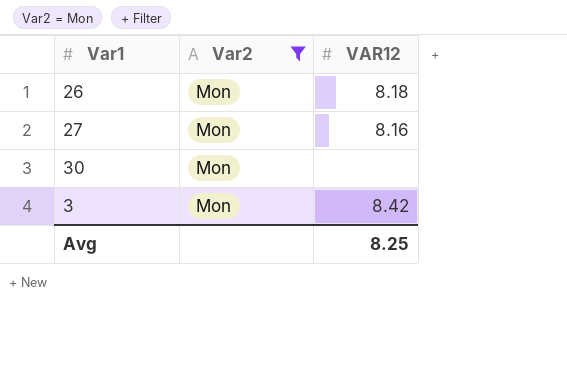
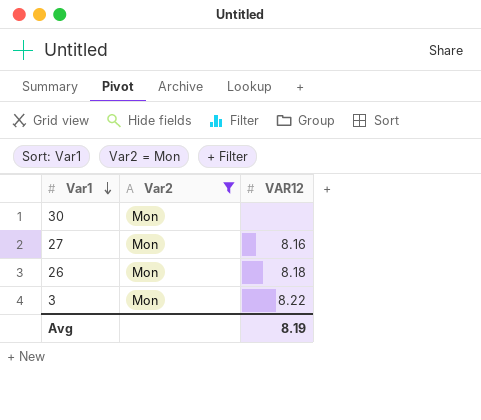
row order: none -> Var1 descending
3 | VAR12: 8.42 -> 8.22
Avg | VAR12: 8.25 -> 8.19

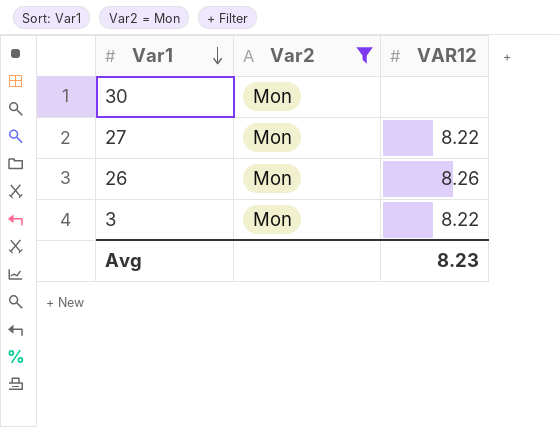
27 | VAR12: 8.16 -> 8.22
26 | VAR12: 8.18 -> 8.26
Avg | VAR12: 8.19 -> 8.23

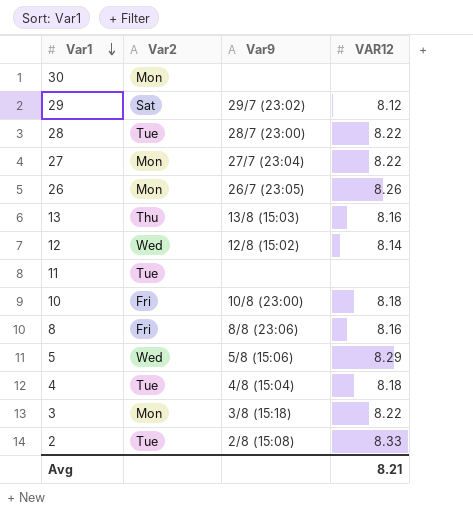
filter: Var2 = Mon -> none
column Var9 | position: none -> 3
Avg | VAR12: 8.23 -> 8.21

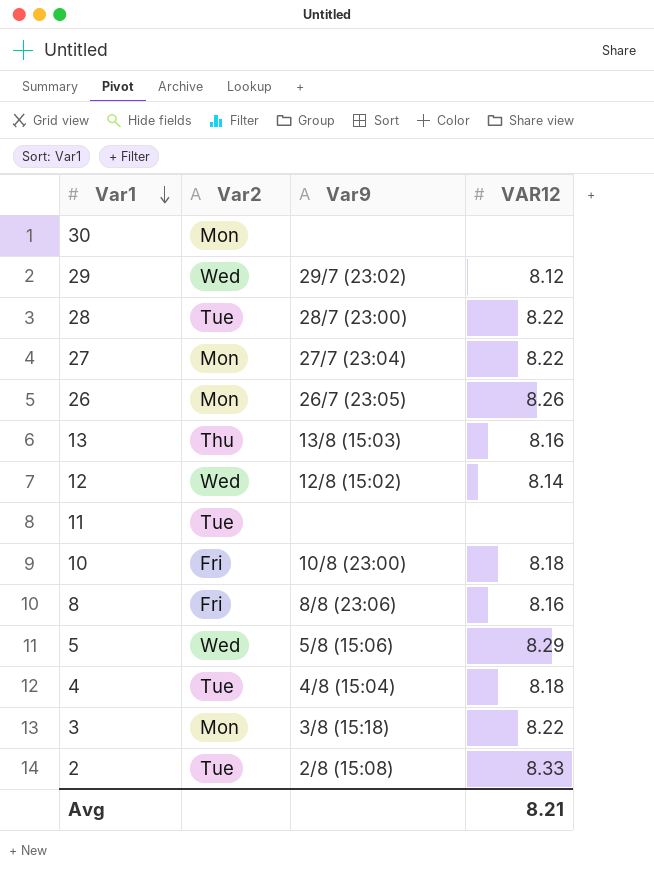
29 | Var2: Sat -> Wed

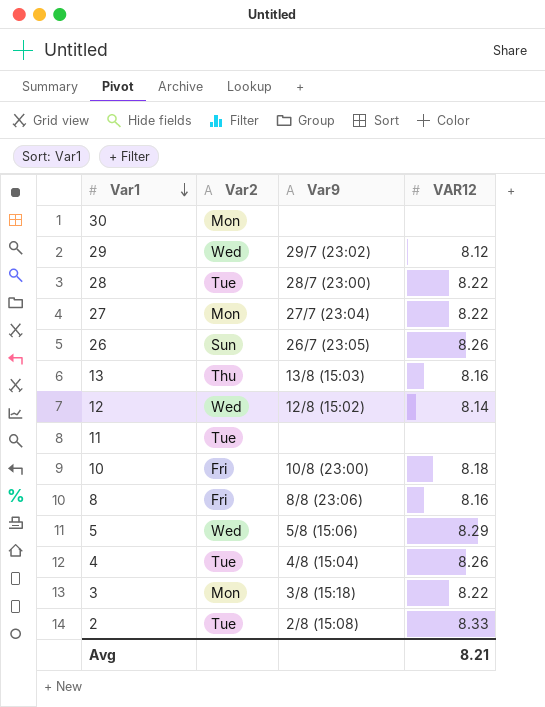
26 | Var2: Mon -> Sun
4 | VAR12: 8.18 -> 8.26

